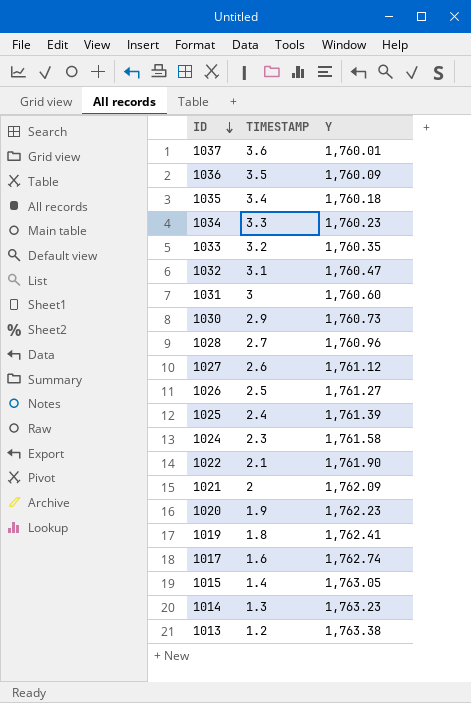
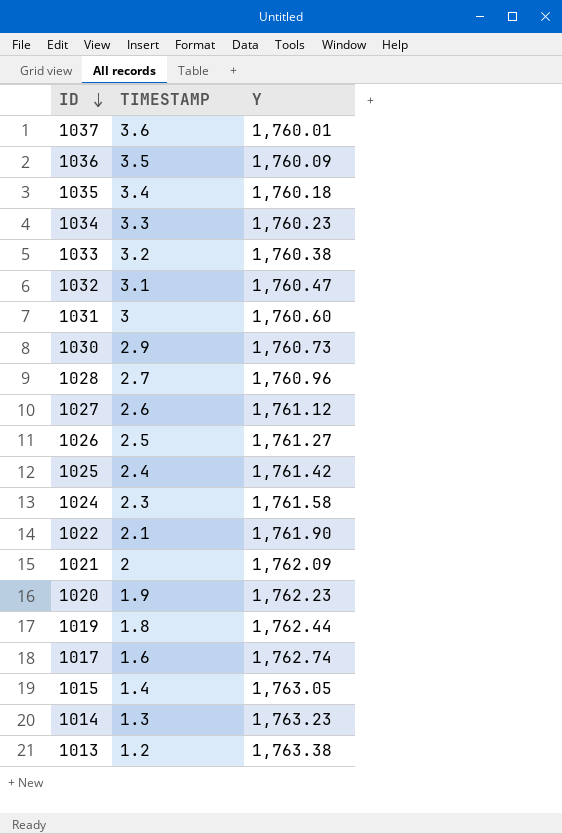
1033 | Y: 1,760.35 -> 1,760.38
1025 | Y: 1,761.39 -> 1,761.42
1019 | Y: 1,762.41 -> 1,762.44

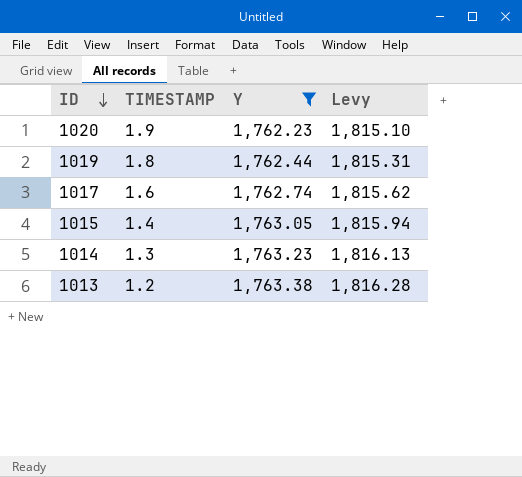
filter: none -> Y >= 1,762.23
column Levy | formula: none -> [Y] * 1.03

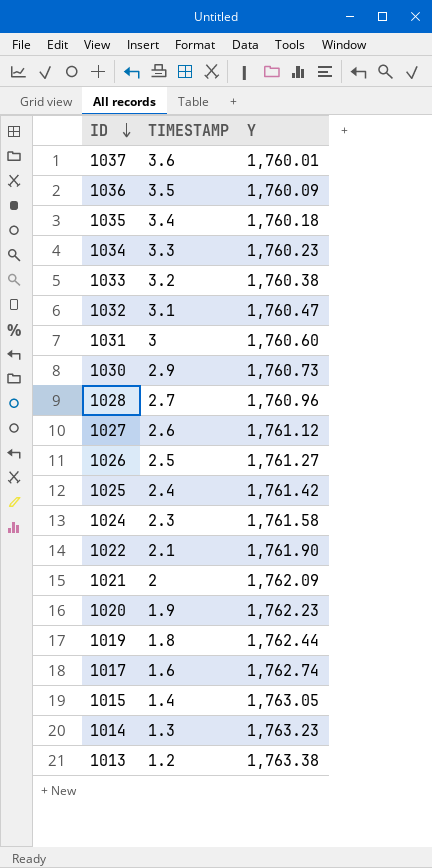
filter: Y >= 1,762.23 -> none
column Levy | formula: [Y] * 1.03 -> none

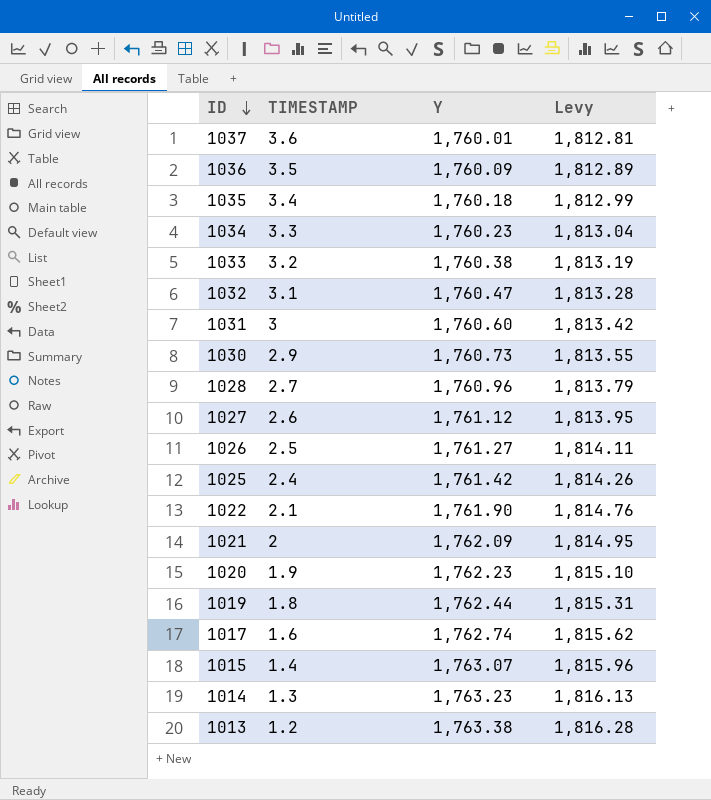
column Levy | formula: none -> [Y] * 1.03
row 1024: 2.3 | 1,761.58 -> none
1015 | Y: 1,763.05 -> 1,763.07

